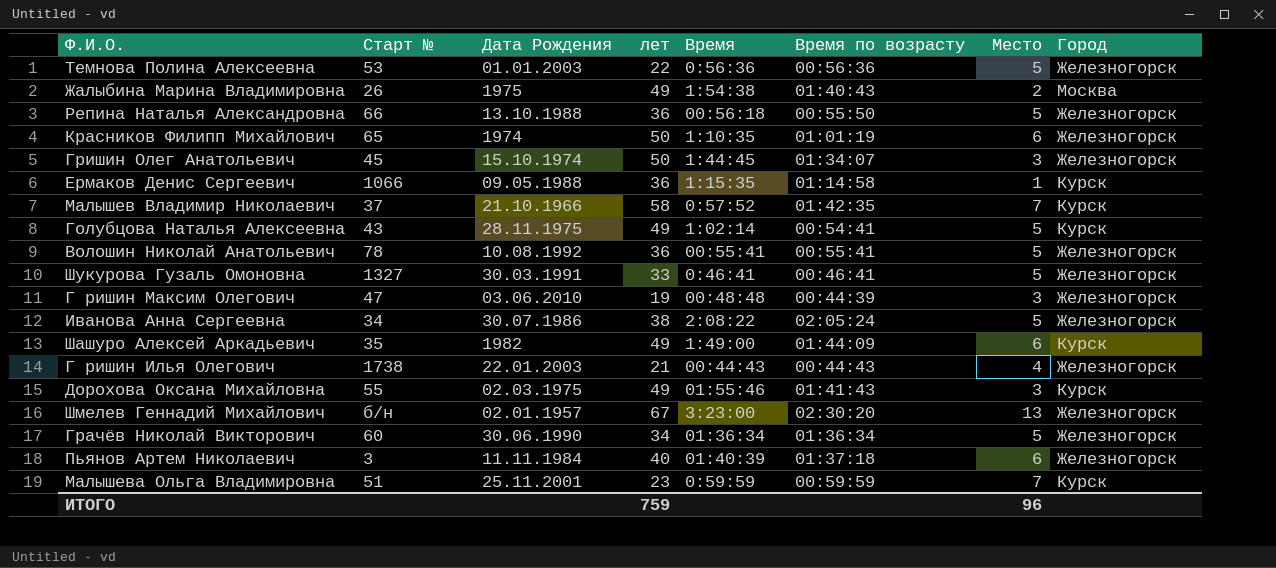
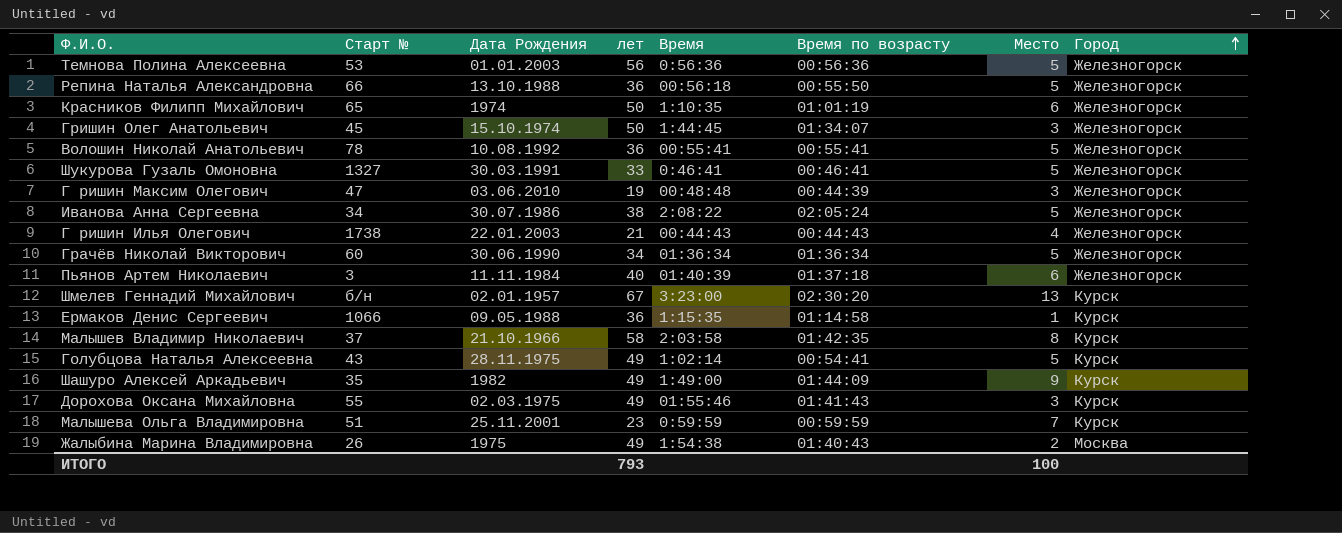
row order: none -> Город ascending
Темнова Полина Алексеевна | лет: 22 -> 56
Шмелев Геннадий Михайлович | Город: Железногорск -> Курск
Малышев Владимир Николаевич | Время: 0:57:52 -> 2:03:58
Малышев Владимир Николаевич | Место: 7 -> 8
Шашуро Алексей Аркадьевич | Место: 6 -> 9
ИТОГО | лет: 759 -> 793
ИТОГО | Место: 96 -> 100

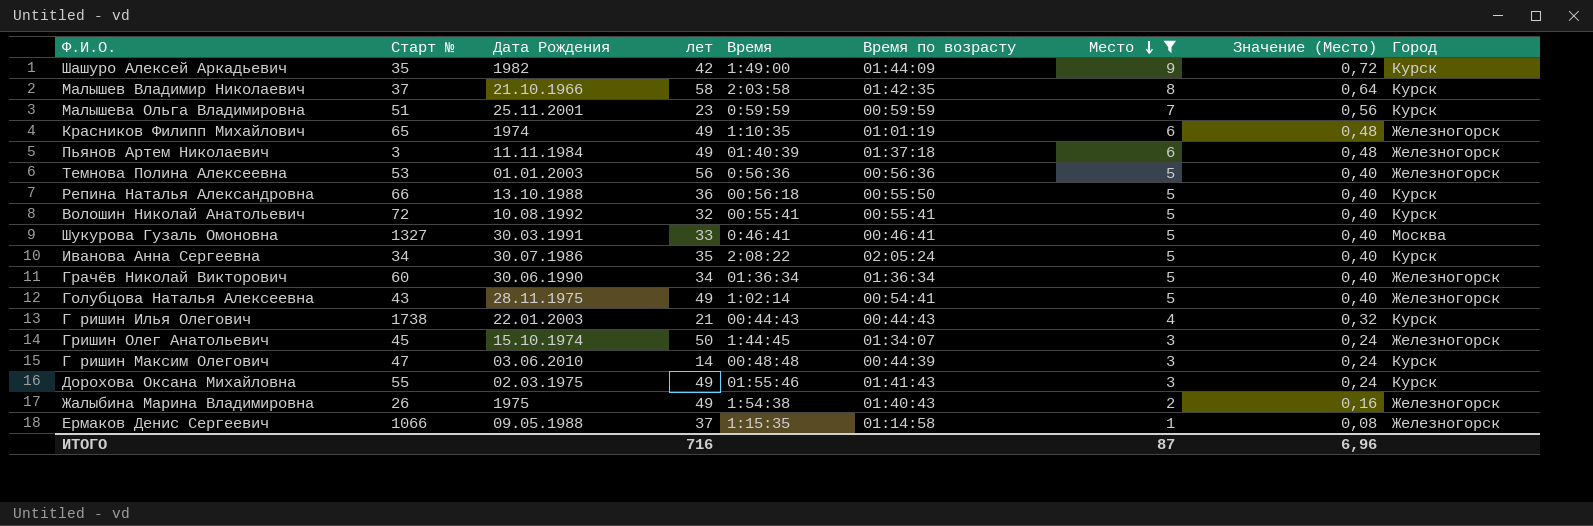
filter: none -> Место != 13
row order: Город ascending -> Место descending
column Значение (Место) | formula: none -> [Место] * 0,08
Шашуро Алексей Аркадьевич | лет: 49 -> 42
Красников Филипп Михайлович | лет: 50 -> 49
Пьянов Артем Николаевич | лет: 40 -> 49
Репина Наталья Александровна | Город: Железногорск -> Курск
Волошин Николай Анатольевич | Старт №: 78 -> 72
Волошин Николай Анатольевич | лет: 36 -> 32
Волошин Николай Анатольевич | Город: Железногорск -> Курск
Шукурова Гузаль Омоновна | Город: Железногорск -> Москва
Иванова Анна Сергеевна | лет: 38 -> 35
Иванова Анна Сергеевна | Город: Железногорск -> Курск
Голубцова Наталья Алексеевна | Город: Курск -> Железногорск
Г ришин Илья Олегович | Город: Железногорск -> Курск
Г ришин Максим Олегович | лет: 19 -> 14
Г ришин Максим Олегович | Город: Железногорск -> Курск
Жалыбина Марина Владимировна | Город: Москва -> Железногорск
Ермаков Денис Сергеевич | лет: 36 -> 37
Ермаков Денис Сергеевич | Город: Курск -> Железногорск
ИТОГО | лет: 793 -> 716
ИТОГО | Место: 100 -> 87

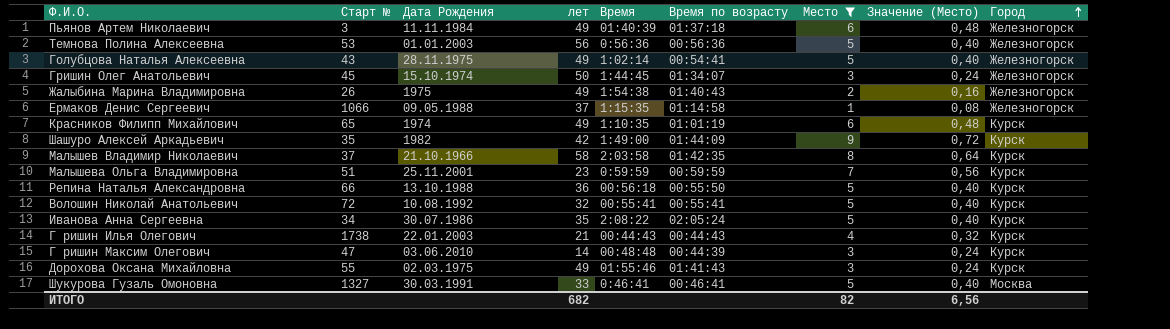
row order: Место descending -> Город ascending
row Грачёв Николай Викторович: 60 | 30.06.1990 | 34 | 01:36:34 | 01:36:34 | 5 | 0,40 | Железногорск -> none
Красников Филипп Михайлович | Город: Железногорск -> Курск
ИТОГО | лет: 716 -> 682
ИТОГО | Место: 87 -> 82
ИТОГО | Значение (Место): 6,96 -> 6,56

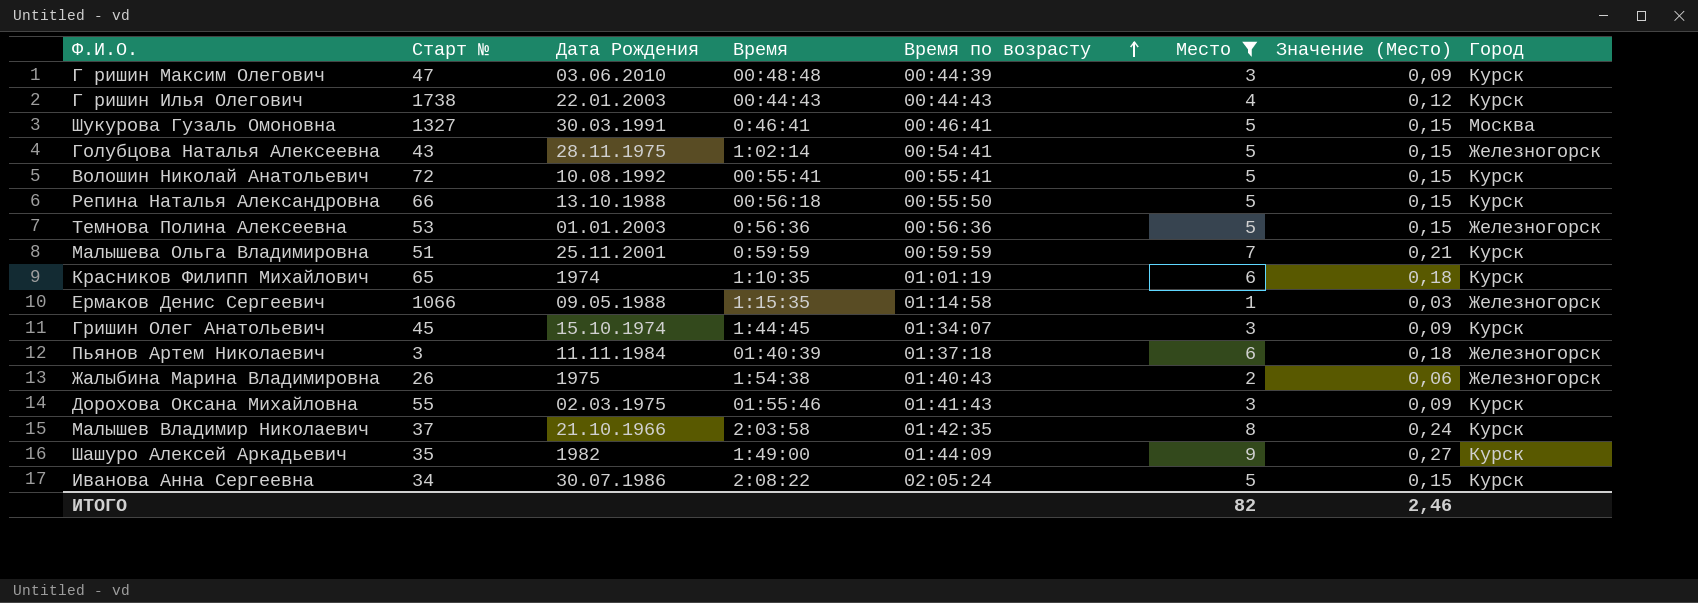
row order: Город ascending -> Время по возрасту ascending
column лет | position: 4 -> none
column Значение (Место) | formula: [Место] * 0,08 -> [Место] * 0,03
Гришин Олег Анатольевич | Город: Железногорск -> Курск
ИТОГО | Значение (Место): 6,56 -> 2,46

